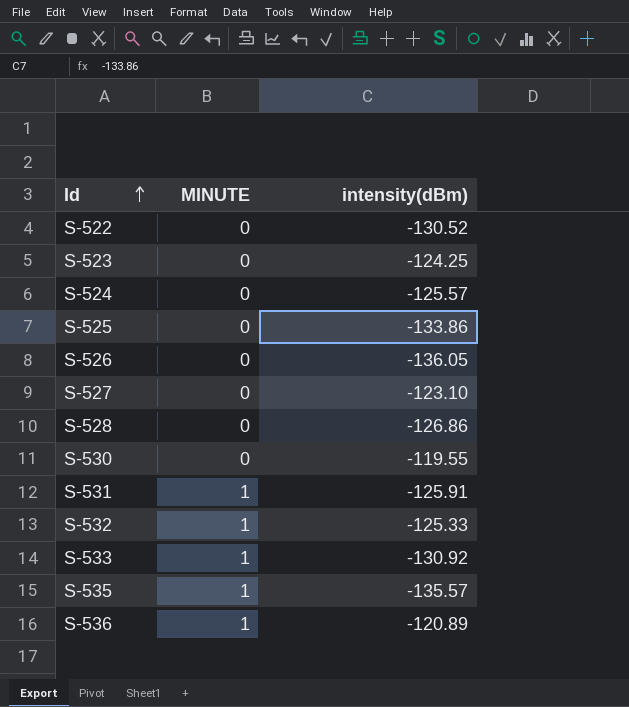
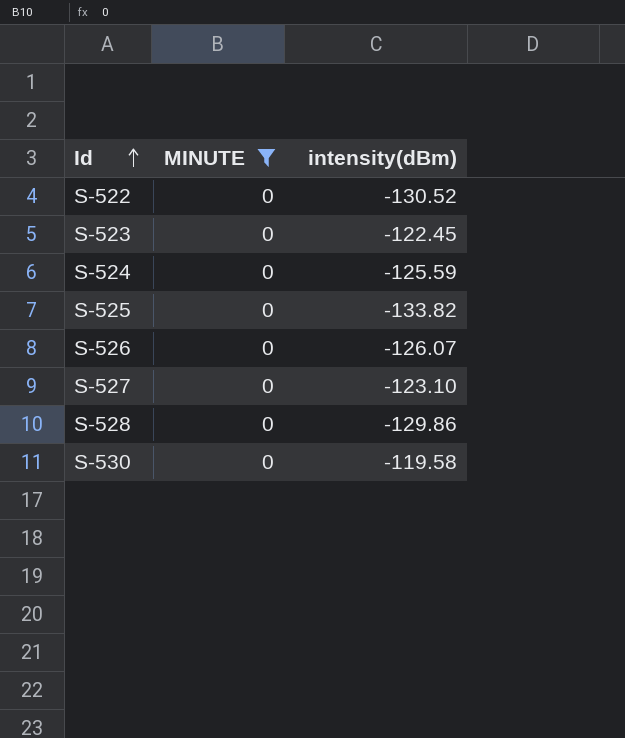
filter: none -> MINUTE = 0
S-523 | intensity(dBm): -124.25 -> -122.45
S-524 | intensity(dBm): -125.57 -> -125.59
S-525 | intensity(dBm): -133.86 -> -133.82
S-526 | intensity(dBm): -136.05 -> -126.07
S-528 | intensity(dBm): -126.86 -> -129.86
S-530 | intensity(dBm): -119.55 -> -119.58

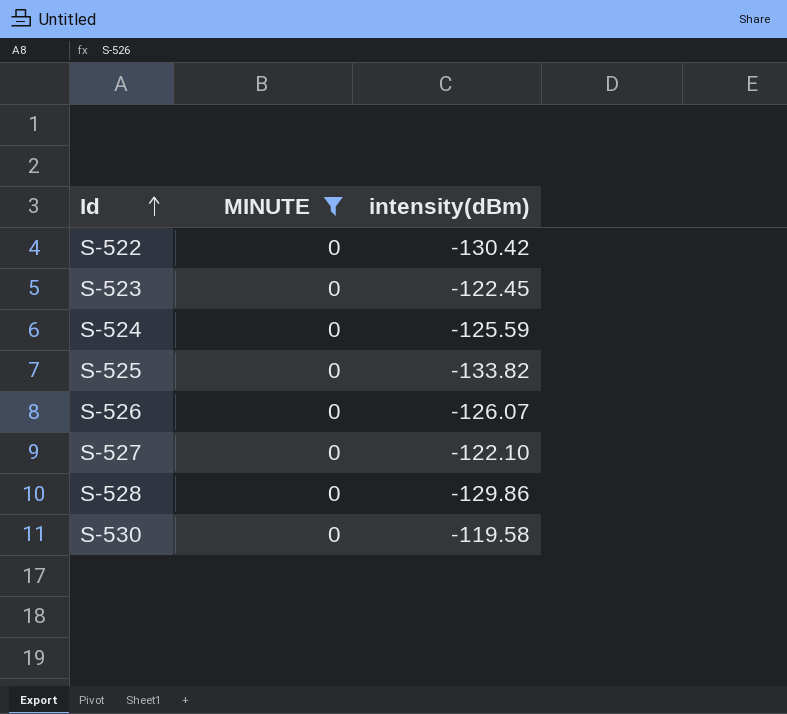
S-522 | intensity(dBm): -130.52 -> -130.42
S-527 | intensity(dBm): -123.10 -> -122.10

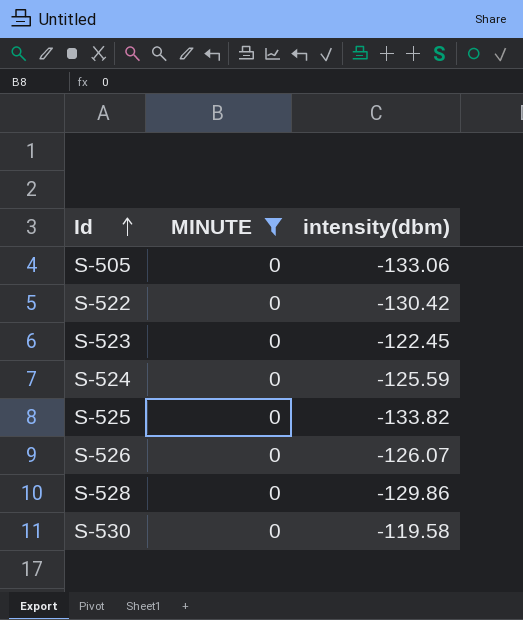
column name: intensity(dBm) -> intensity(dbm)
row S-527: 0 | -122.10 -> none
row S-505: none -> 0 | -133.06

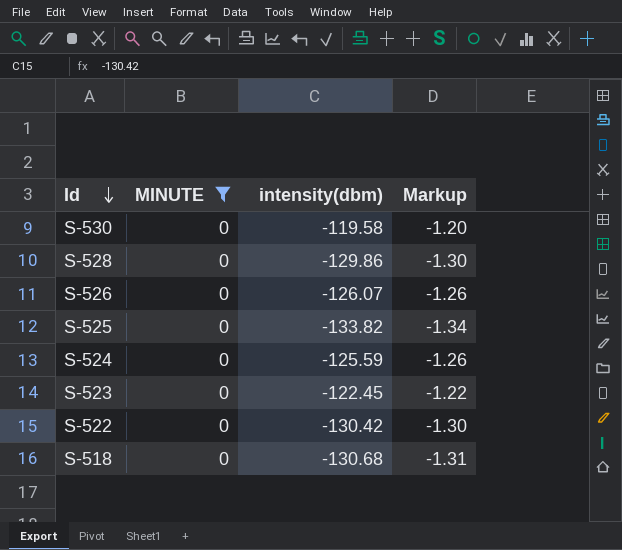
row order: Id ascending -> Id descending
column Markup | formula: none -> [intensity(dbm)] * 0.01
row S-505: 0 | -133.06 -> none
row S-518: none -> 0 | -130.68 | -1.31

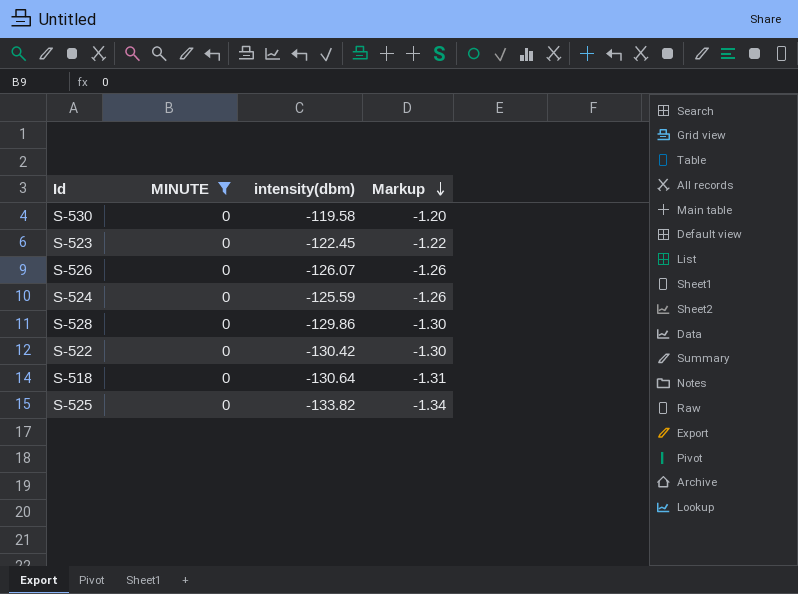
row order: Id descending -> Markup descending
S-518 | intensity(dbm): -130.68 -> -130.64

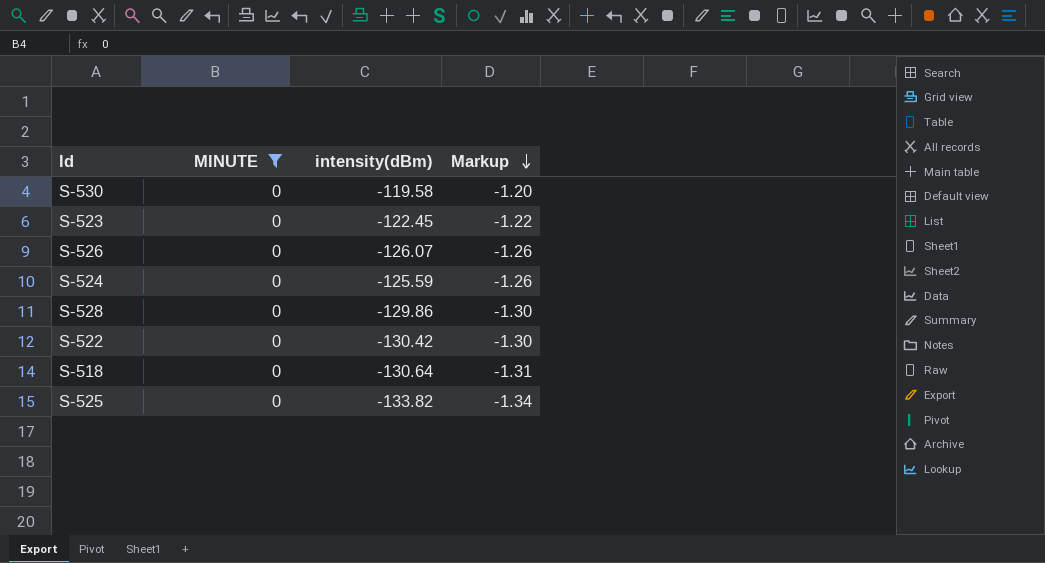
column name: intensity(dbm) -> intensity(dBm)

